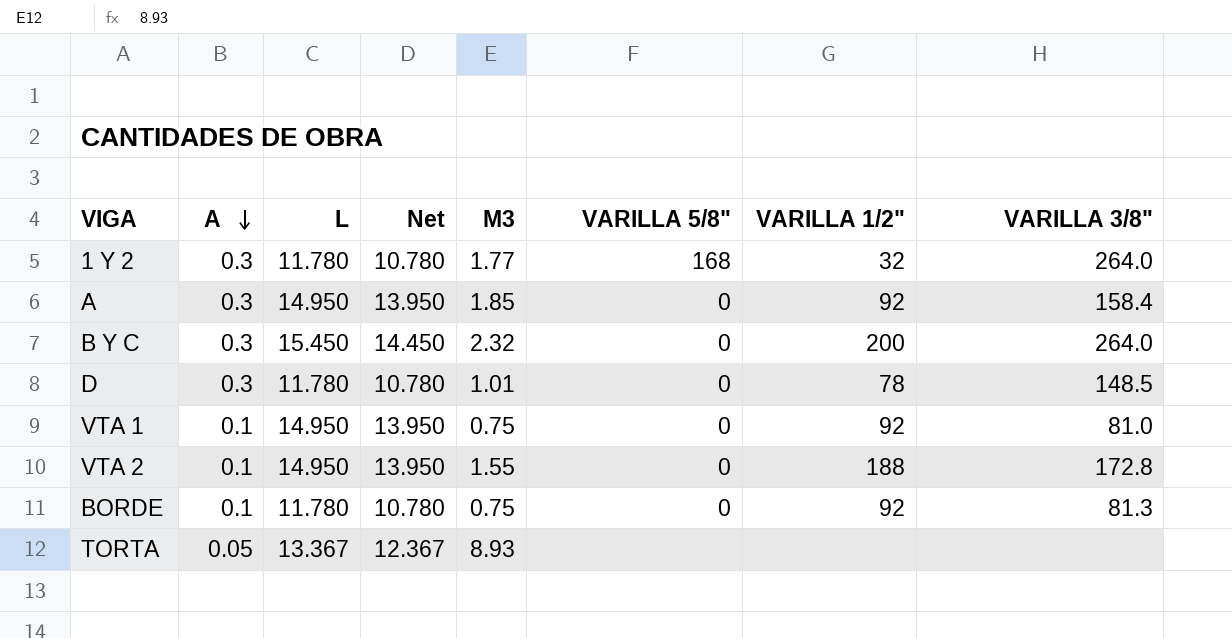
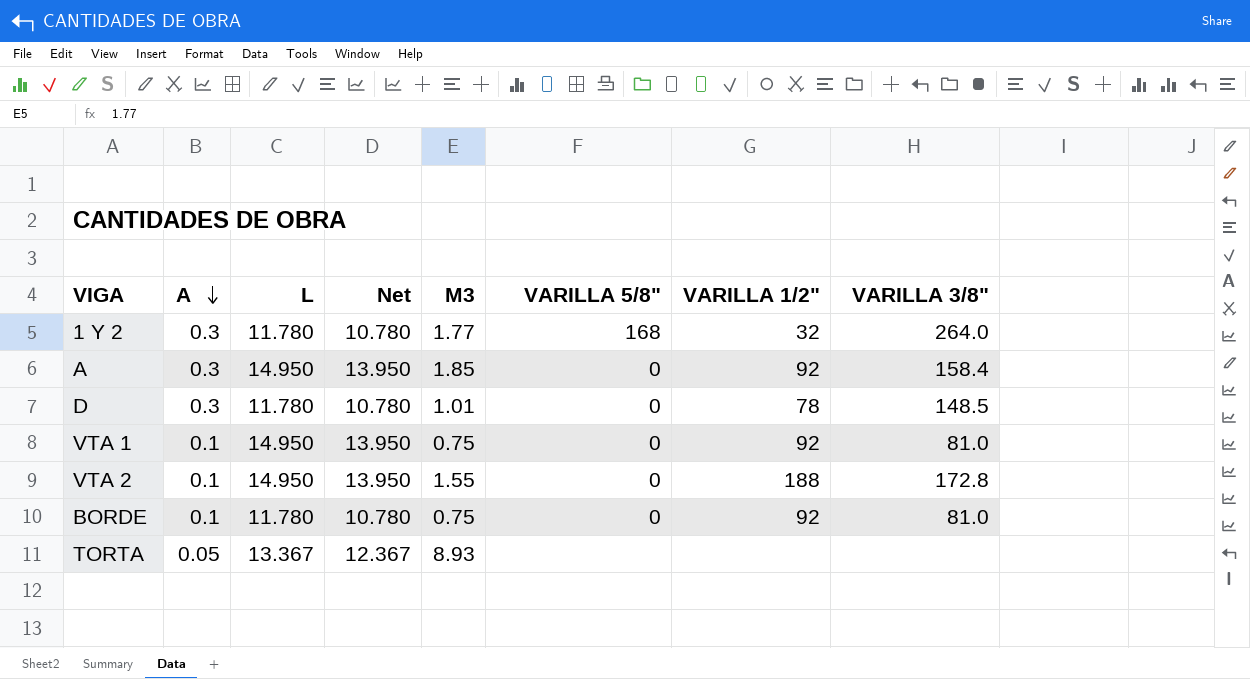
row B Y C: 0.3 | 15.450 | 14.450 | 2.32 | 0 | 200 | 264.0 -> none
BORDE | VARILLA 3/8": 81.3 -> 81.0

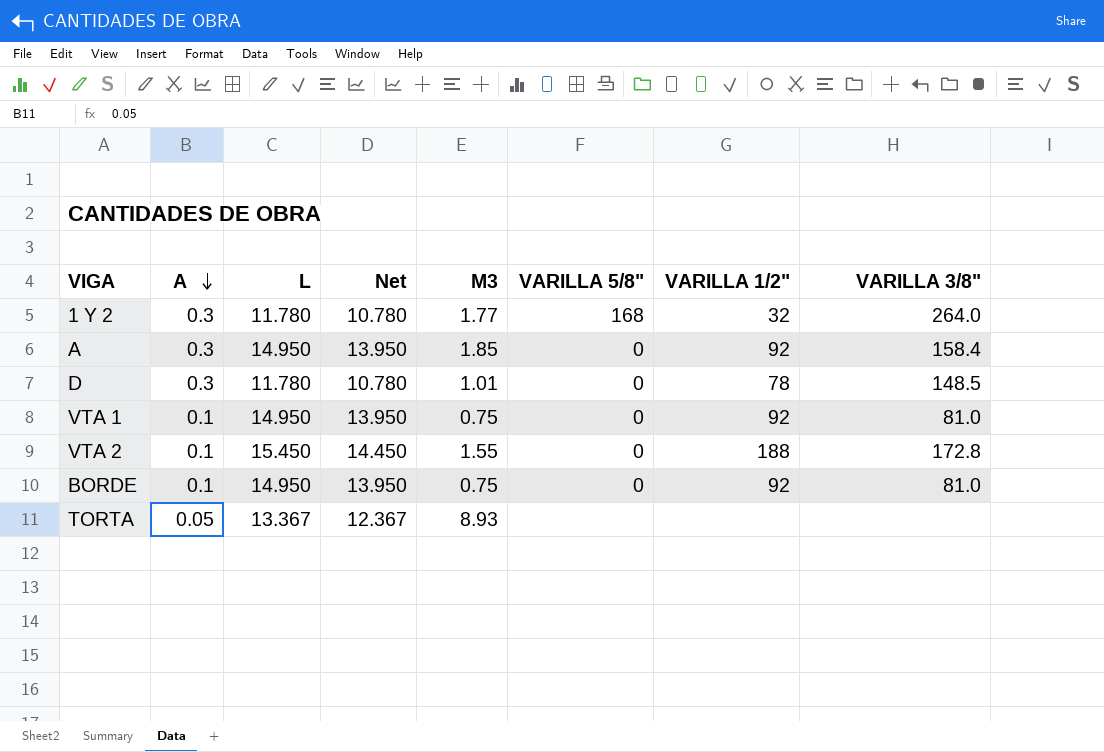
VTA 2 | L: 14.950 -> 15.450
VTA 2 | Net: 13.950 -> 14.450
BORDE | L: 11.780 -> 14.950
BORDE | Net: 10.780 -> 13.950

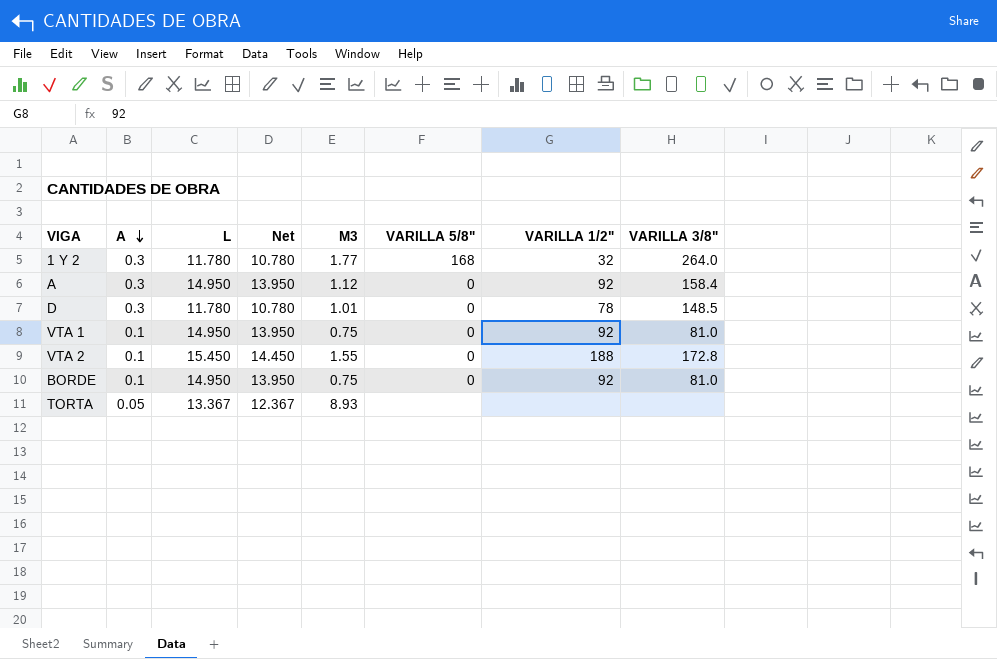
A | M3: 1.85 -> 1.12

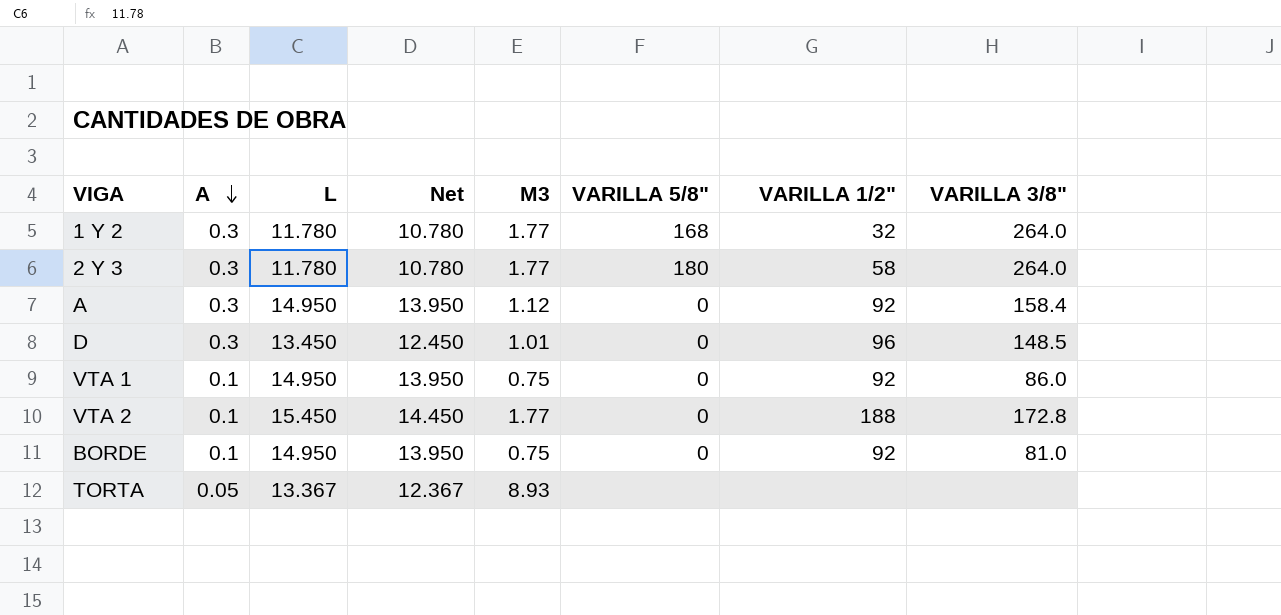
row 2 Y 3: none -> 0.3 | 11.780 | 10.780 | 1.77 | 180 | 58 | 264.0
D | L: 11.780 -> 13.450
D | Net: 10.780 -> 12.450
D | VARILLA 1/2": 78 -> 96
VTA 1 | VARILLA 3/8": 81.0 -> 86.0
VTA 2 | M3: 1.55 -> 1.77

